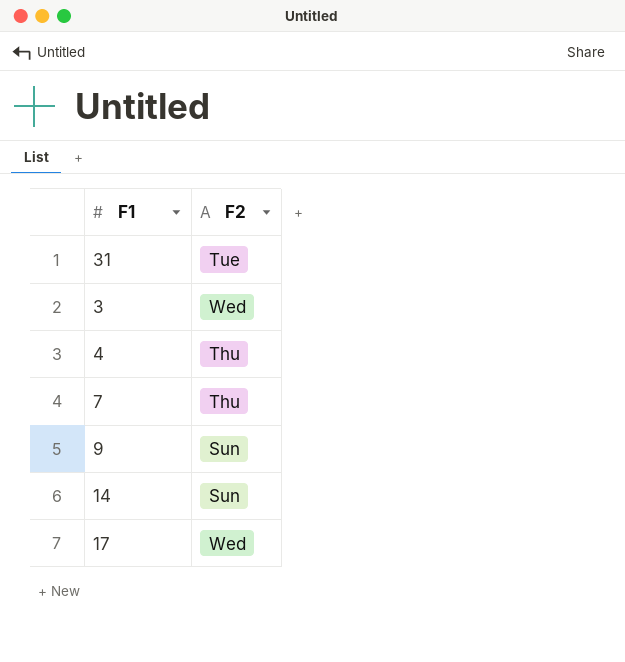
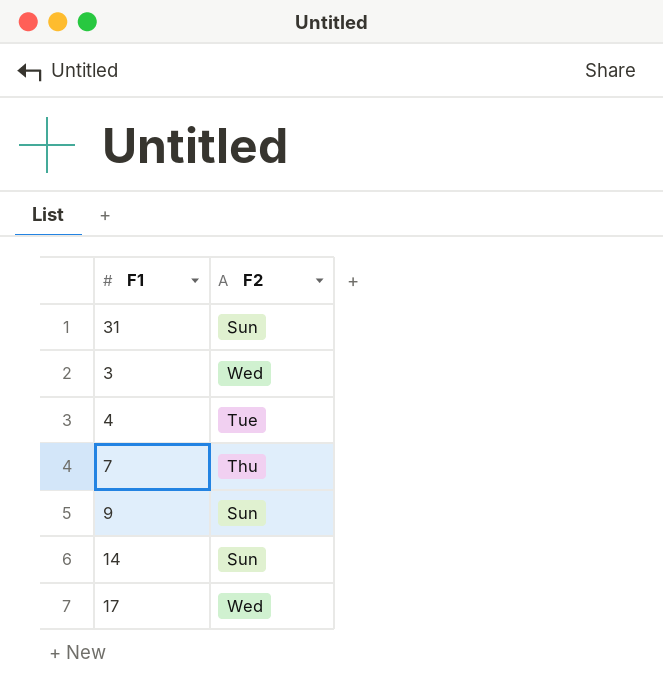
31 | F2: Tue -> Sun
4 | F2: Thu -> Tue

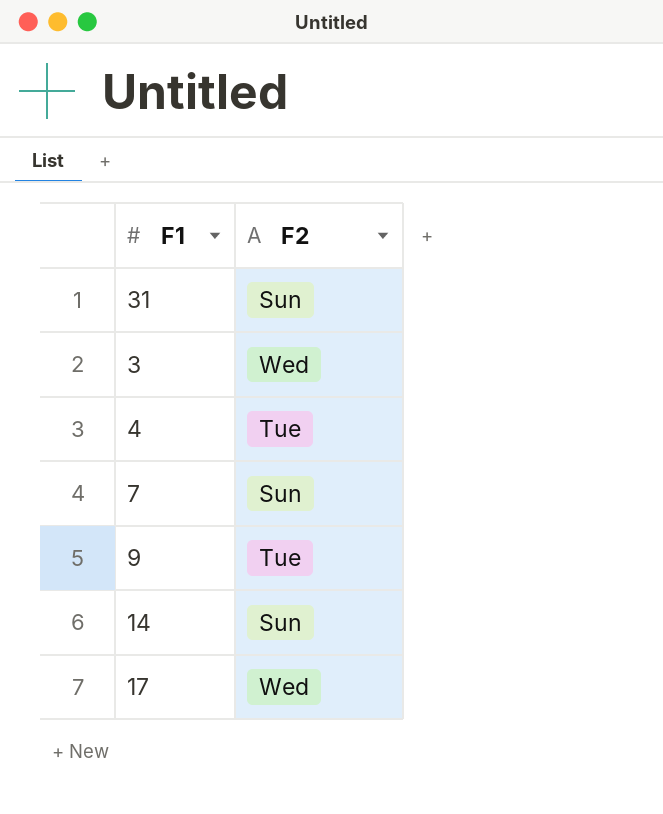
7 | F2: Thu -> Sun
9 | F2: Sun -> Tue

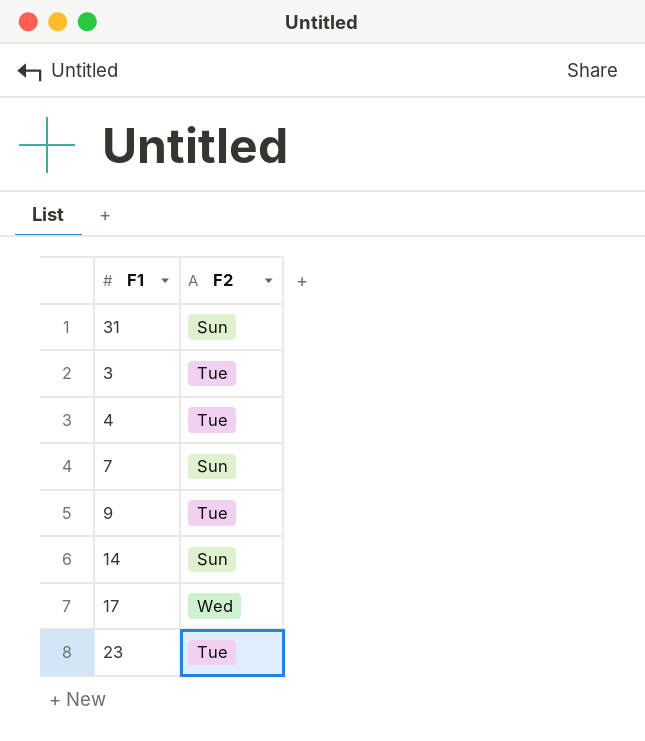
3 | F2: Wed -> Tue
row 23: none -> Tue

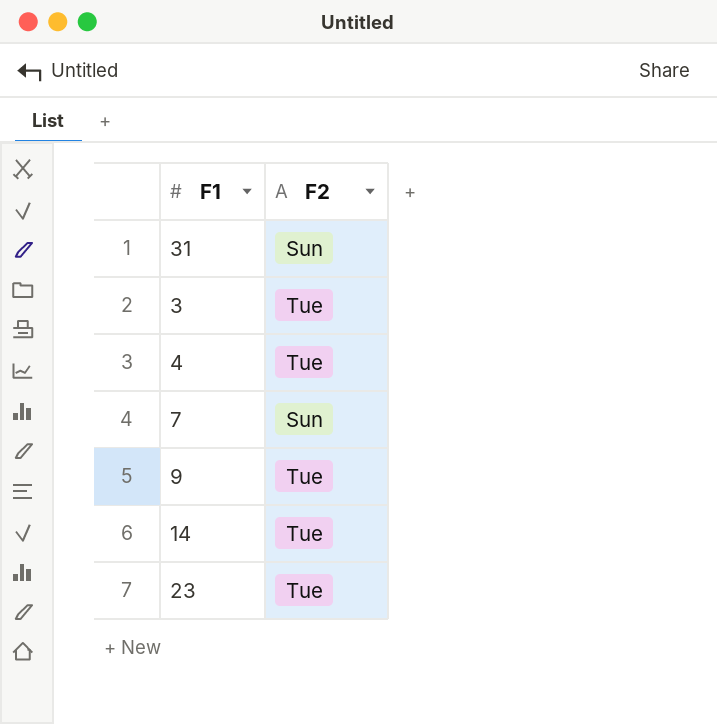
row 17: Wed -> none
14 | F2: Sun -> Tue

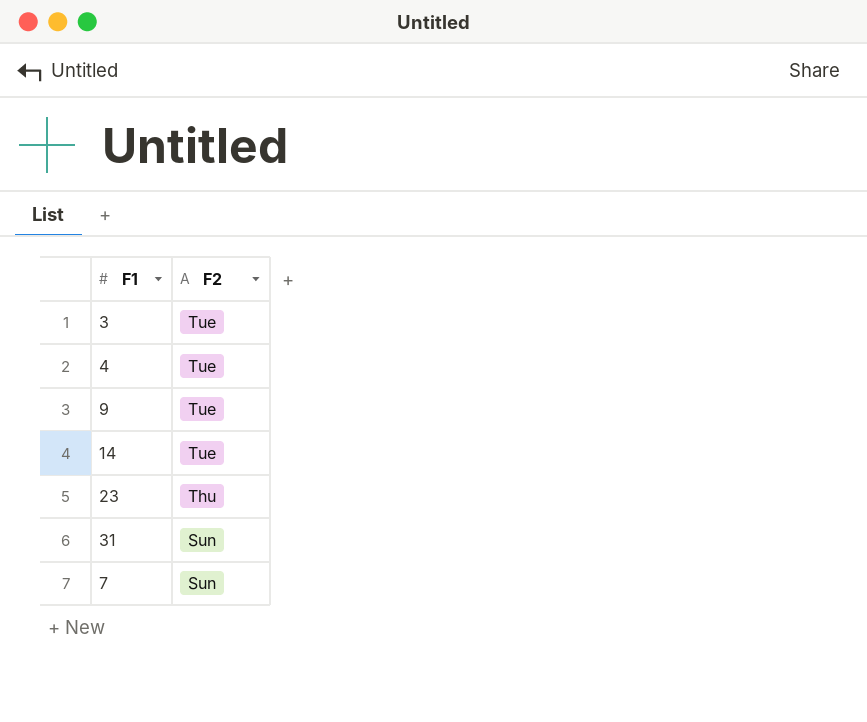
row order: none -> F2 descending
23 | F2: Tue -> Thu

